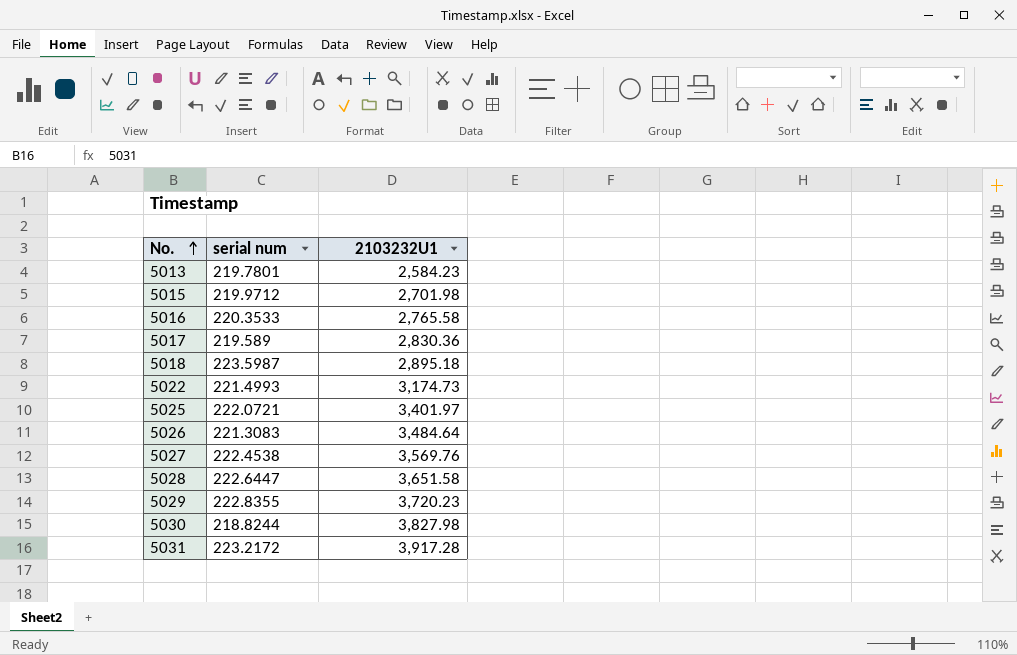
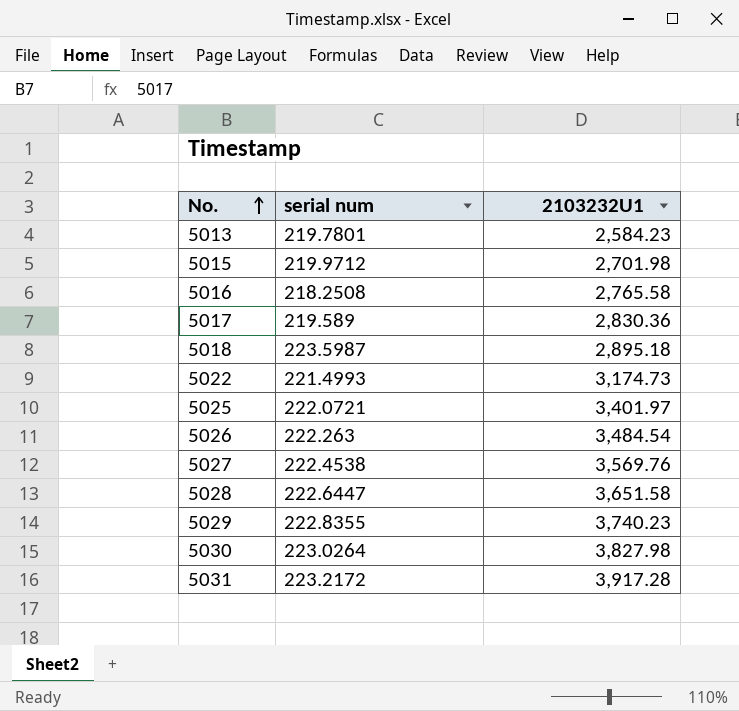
5016 | serial num: 220.3533 -> 218.2508
5026 | serial num: 221.3083 -> 222.263
5026 | 2103232U1: 3,484.64 -> 3,484.54
5029 | 2103232U1: 3,720.23 -> 3,740.23
5030 | serial num: 218.8244 -> 223.0264

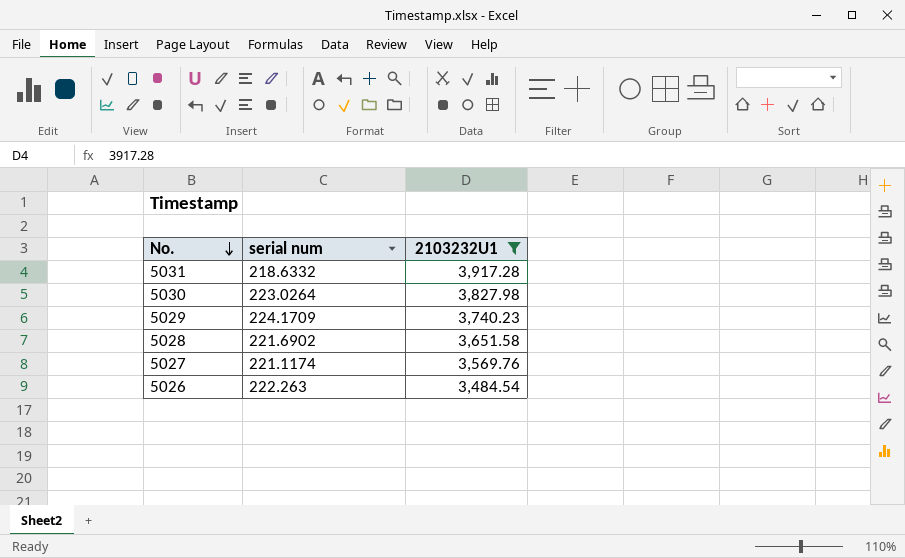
filter: none -> 2103232U1 >= 3,484.54
row order: No. ascending -> No. descending
5031 | serial num: 223.2172 -> 218.6332
5029 | serial num: 222.8355 -> 224.1709
5028 | serial num: 222.6447 -> 221.6902
5027 | serial num: 222.4538 -> 221.1174

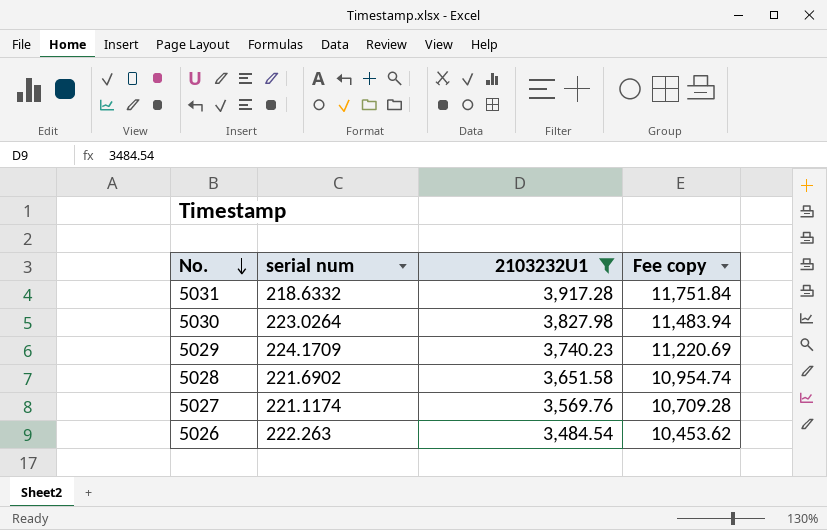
column Fee copy | formula: none -> [2103232U1] * 3

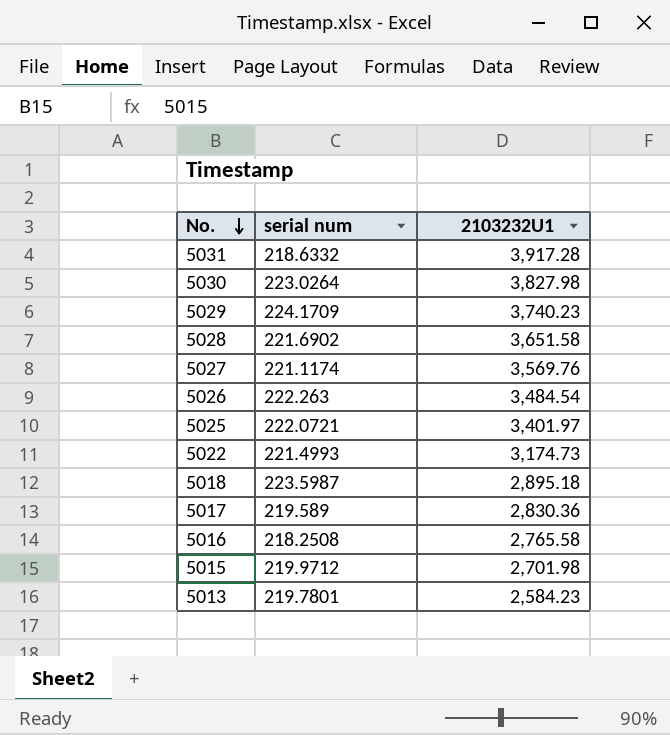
filter: 2103232U1 >= 3,484.54 -> none
column Fee copy | formula: [2103232U1] * 3 -> none

